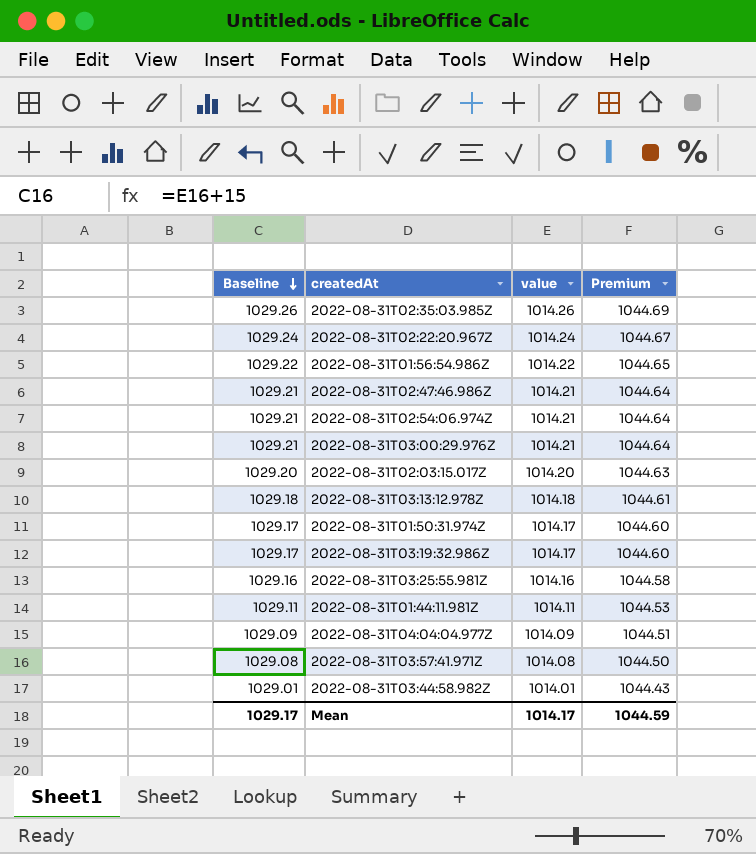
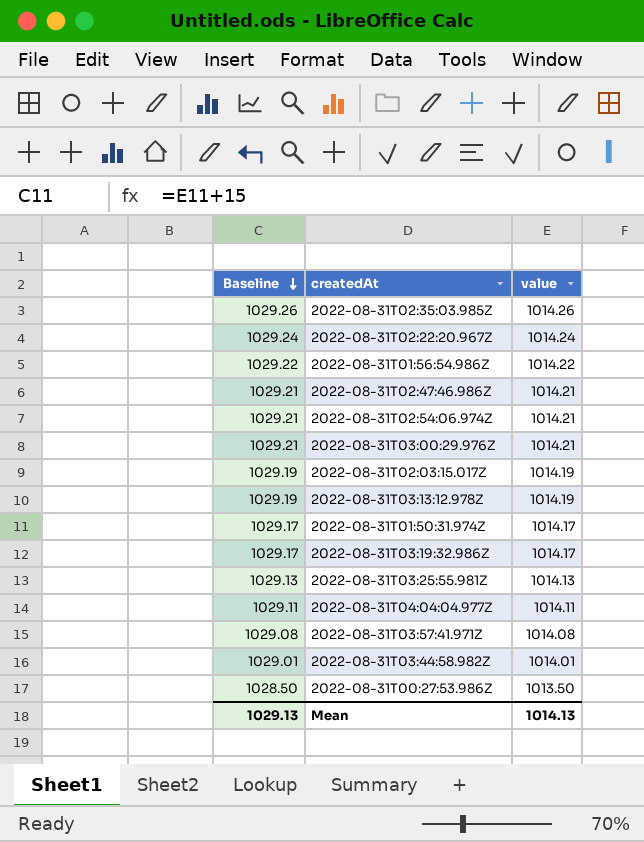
column Premium | formula: [value] * 1.03 -> none
row 2022-08-31T01:44:11.981Z: 1029.11 | 1014.11 | 1044.53 -> none
2022-08-31T02:03:15.017Z | Baseline: 1029.20 -> 1029.19
2022-08-31T02:03:15.017Z | value: 1014.20 -> 1014.19
2022-08-31T03:13:12.978Z | Baseline: 1029.18 -> 1029.19
2022-08-31T03:13:12.978Z | value: 1014.18 -> 1014.19
2022-08-31T03:25:55.981Z | Baseline: 1029.16 -> 1029.13
2022-08-31T03:25:55.981Z | value: 1014.16 -> 1014.13
2022-08-31T04:04:04.977Z | Baseline: 1029.09 -> 1029.11
2022-08-31T04:04:04.977Z | value: 1014.09 -> 1014.11
row 2022-08-31T00:27:53.986Z: none -> 1028.50 | 1013.50
Mean | Baseline: 1029.17 -> 1029.13
Mean | value: 1014.17 -> 1014.13

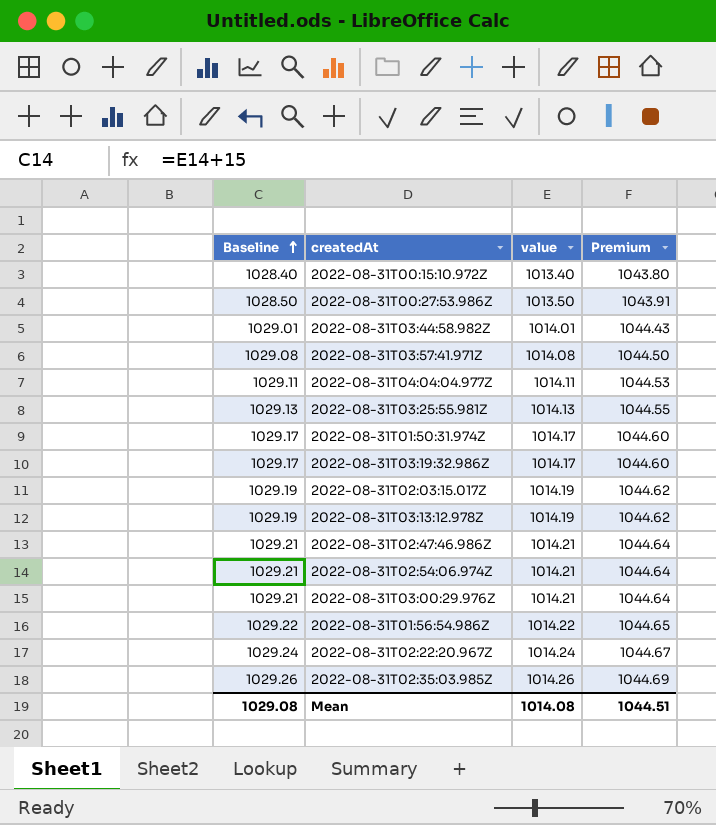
row order: Baseline descending -> Baseline ascending
column Premium | formula: none -> [value] * 1.03
row 2022-08-31T00:15:10.972Z: none -> 1028.40 | 1013.40 | 1043.80
Mean | Baseline: 1029.13 -> 1029.08
Mean | value: 1014.13 -> 1014.08

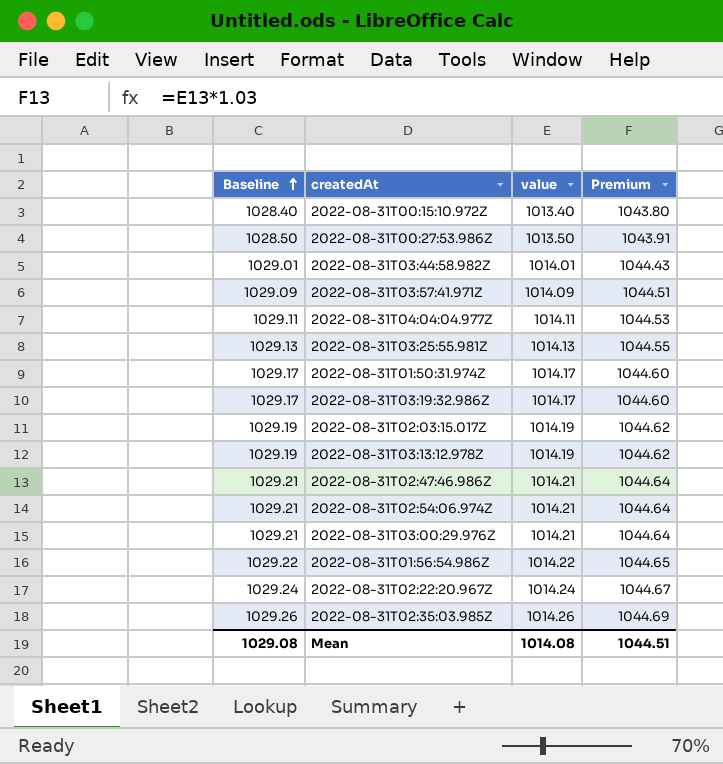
2022-08-31T03:57:41.971Z | Baseline: 1029.08 -> 1029.09
2022-08-31T03:57:41.971Z | value: 1014.08 -> 1014.09
2022-08-31T03:57:41.971Z | Premium: 1044.50 -> 1044.51

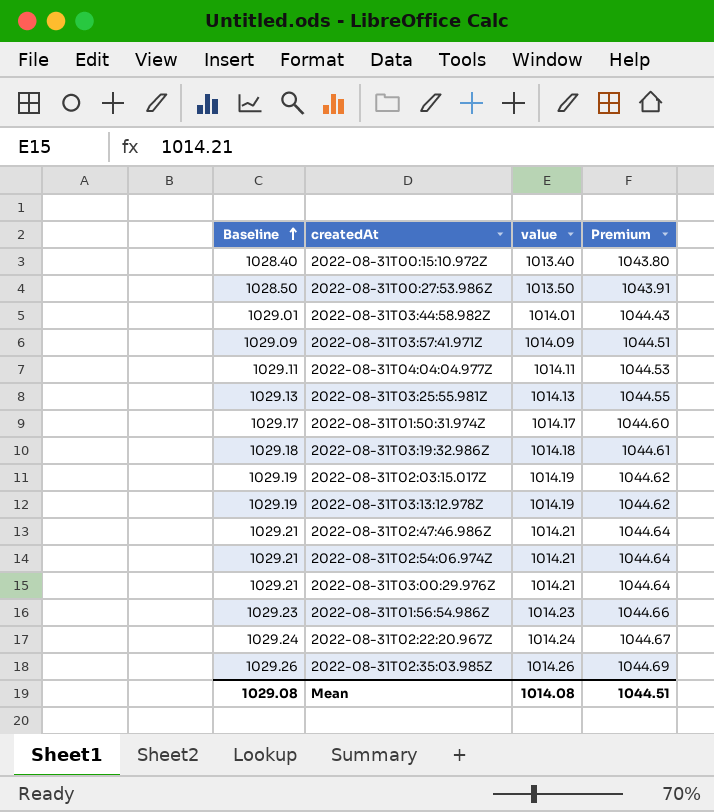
2022-08-31T03:19:32.986Z | Baseline: 1029.17 -> 1029.18
2022-08-31T03:19:32.986Z | value: 1014.17 -> 1014.18
2022-08-31T03:19:32.986Z | Premium: 1044.60 -> 1044.61
2022-08-31T01:56:54.986Z | Baseline: 1029.22 -> 1029.23
2022-08-31T01:56:54.986Z | value: 1014.22 -> 1014.23
2022-08-31T01:56:54.986Z | Premium: 1044.65 -> 1044.66

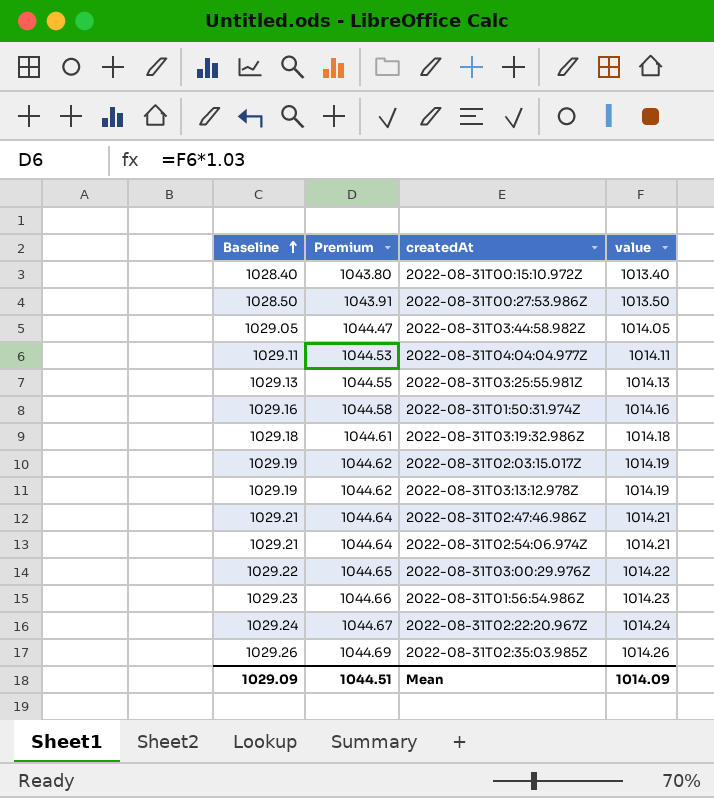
column Premium | position: 4 -> 2
row 2022-08-31T03:57:41.971Z: 1029.09 | 1014.09 | 1044.51 -> none
2022-08-31T03:44:58.982Z | Baseline: 1029.01 -> 1029.05
2022-08-31T03:44:58.982Z | Premium: 1044.43 -> 1044.47
2022-08-31T03:44:58.982Z | value: 1014.01 -> 1014.05
2022-08-31T01:50:31.974Z | Baseline: 1029.17 -> 1029.16
2022-08-31T01:50:31.974Z | Premium: 1044.60 -> 1044.58
2022-08-31T01:50:31.974Z | value: 1014.17 -> 1014.16
2022-08-31T03:00:29.976Z | Baseline: 1029.21 -> 1029.22
2022-08-31T03:00:29.976Z | Premium: 1044.64 -> 1044.65
2022-08-31T03:00:29.976Z | value: 1014.21 -> 1014.22
Mean | Baseline: 1029.08 -> 1029.09
Mean | value: 1014.08 -> 1014.09

